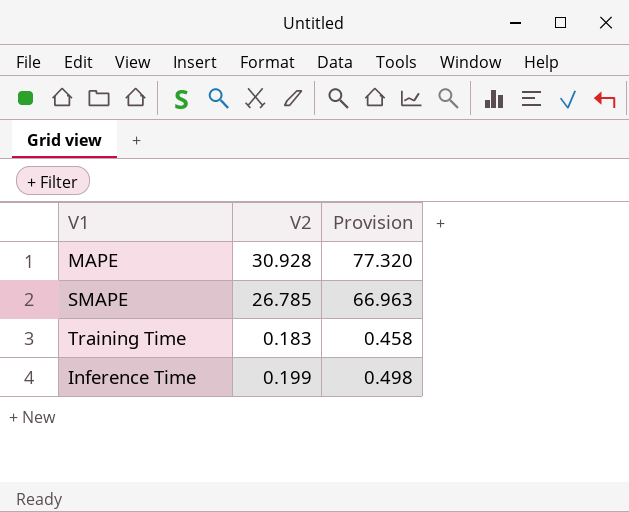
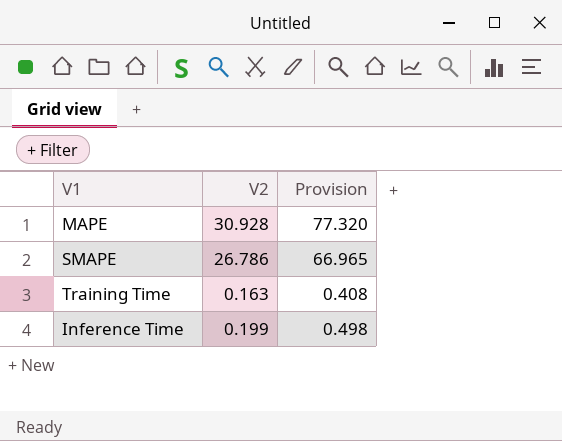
SMAPE | V2: 26.785 -> 26.786
SMAPE | Provision: 66.963 -> 66.965
Training Time | V2: 0.183 -> 0.163
Training Time | Provision: 0.458 -> 0.408

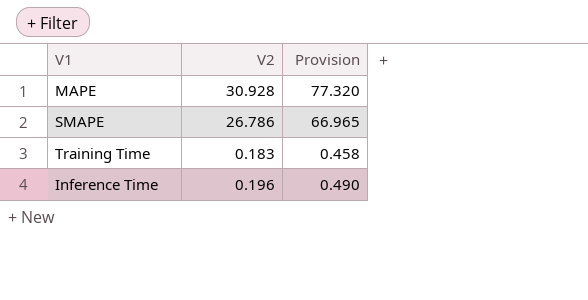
Training Time | V2: 0.163 -> 0.183
Training Time | Provision: 0.408 -> 0.458
Inference Time | V2: 0.199 -> 0.196
Inference Time | Provision: 0.498 -> 0.490

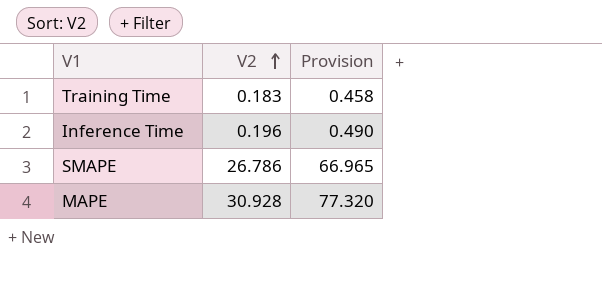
row order: none -> V2 ascending

